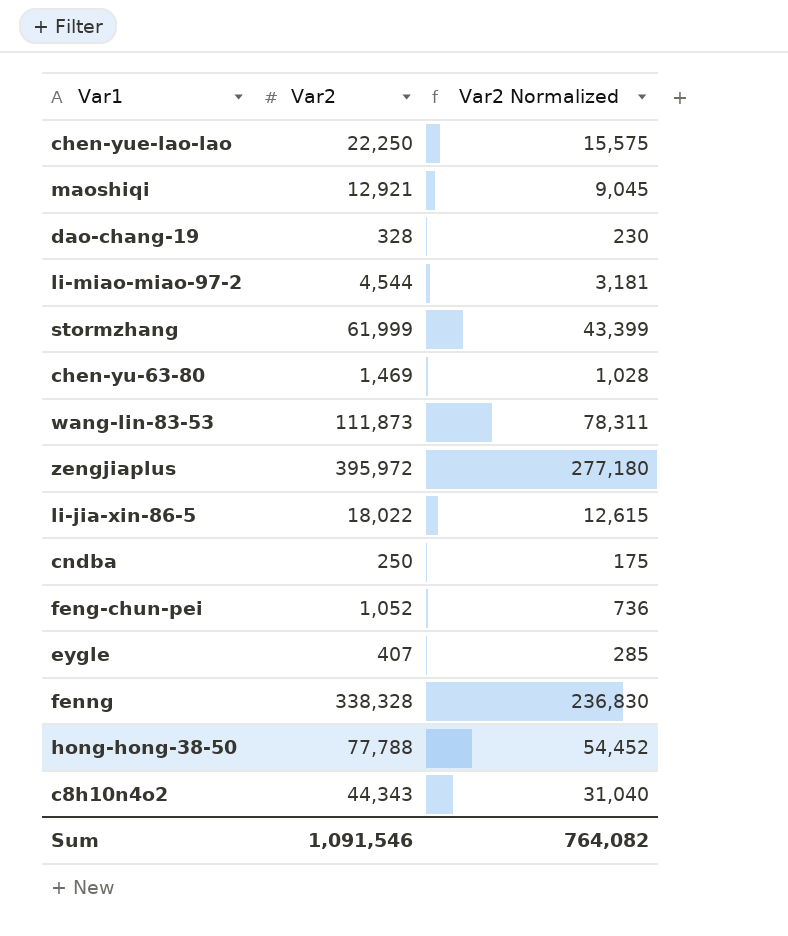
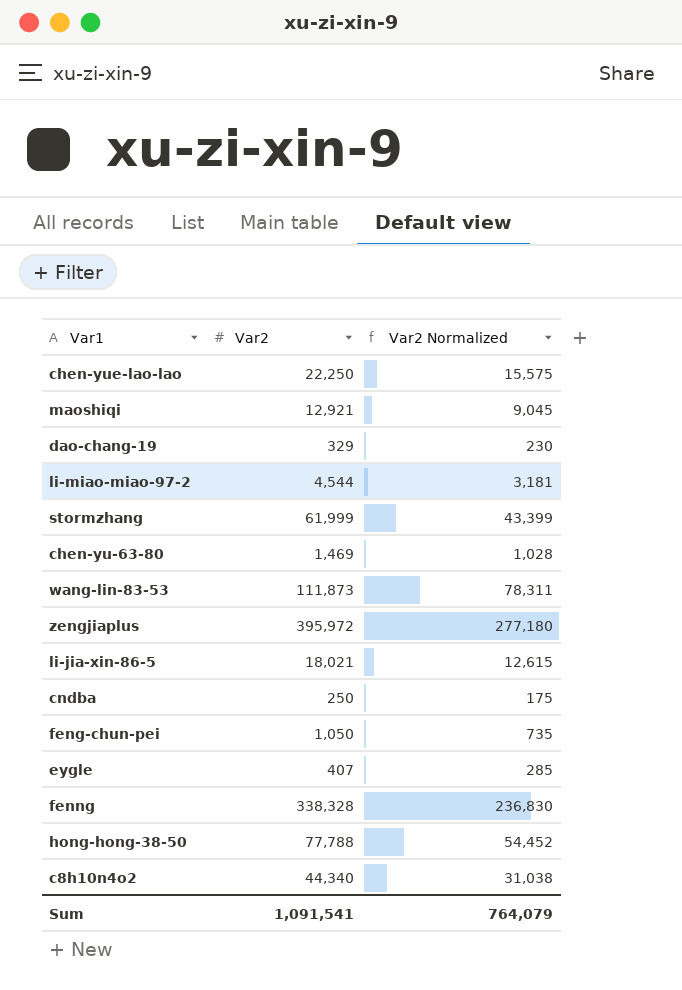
dao-chang-19 | Var2: 328 -> 329
li-jia-xin-86-5 | Var2: 18,022 -> 18,021
feng-chun-pei | Var2: 1,052 -> 1,050
feng-chun-pei | Var2 Normalized: 736 -> 735
c8h10n4o2 | Var2: 44,343 -> 44,340
c8h10n4o2 | Var2 Normalized: 31,040 -> 31,038
Sum | Var2: 1,091,546 -> 1,091,541
Sum | Var2 Normalized: 764,082 -> 764,079

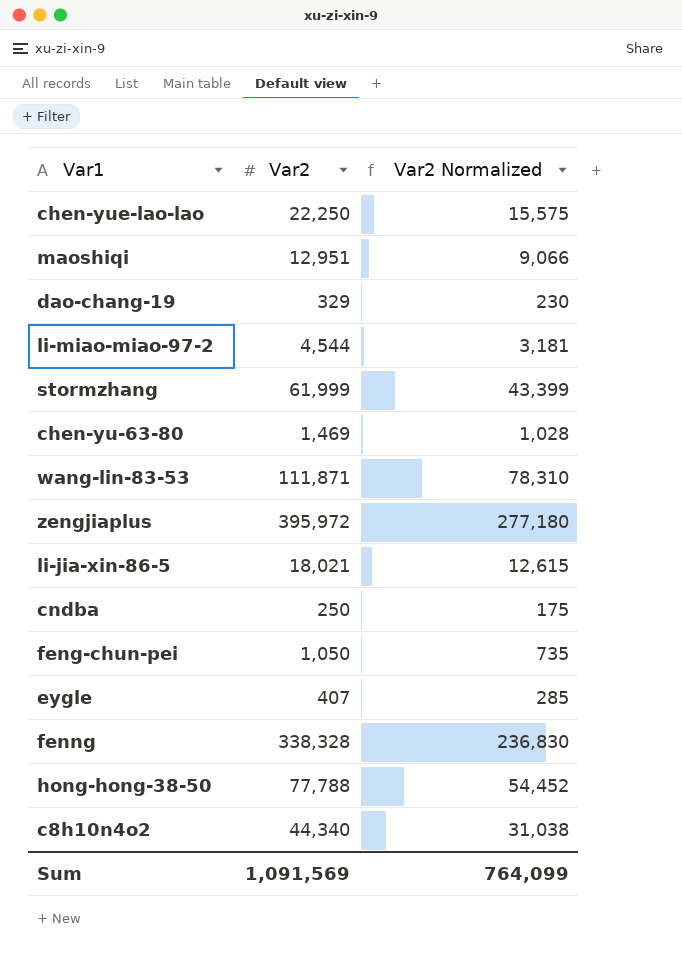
maoshiqi | Var2: 12,921 -> 12,951
maoshiqi | Var2 Normalized: 9,045 -> 9,066
wang-lin-83-53 | Var2: 111,873 -> 111,871
wang-lin-83-53 | Var2 Normalized: 78,311 -> 78,310
Sum | Var2: 1,091,541 -> 1,091,569
Sum | Var2 Normalized: 764,079 -> 764,099

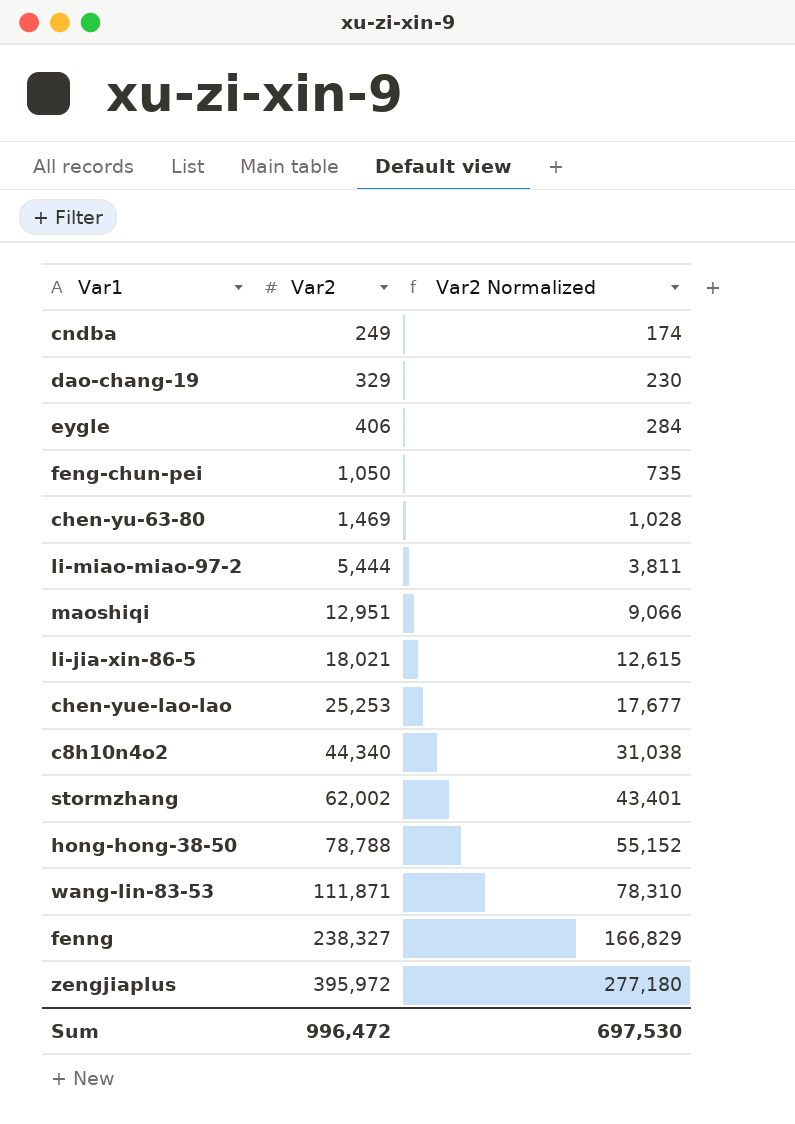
row order: none -> Var2 ascending
cndba | Var2: 250 -> 249
cndba | Var2 Normalized: 175 -> 174
eygle | Var2: 407 -> 406
eygle | Var2 Normalized: 285 -> 284
li-miao-miao-97-2 | Var2: 4,544 -> 5,444
li-miao-miao-97-2 | Var2 Normalized: 3,181 -> 3,811
chen-yue-lao-lao | Var2: 22,250 -> 25,253
chen-yue-lao-lao | Var2 Normalized: 15,575 -> 17,677
stormzhang | Var2: 61,999 -> 62,002
stormzhang | Var2 Normalized: 43,399 -> 43,401
hong-hong-38-50 | Var2: 77,788 -> 78,788
hong-hong-38-50 | Var2 Normalized: 54,452 -> 55,152
fenng | Var2: 338,328 -> 238,327
fenng | Var2 Normalized: 236,830 -> 166,829
Sum | Var2: 1,091,569 -> 996,472
Sum | Var2 Normalized: 764,099 -> 697,530

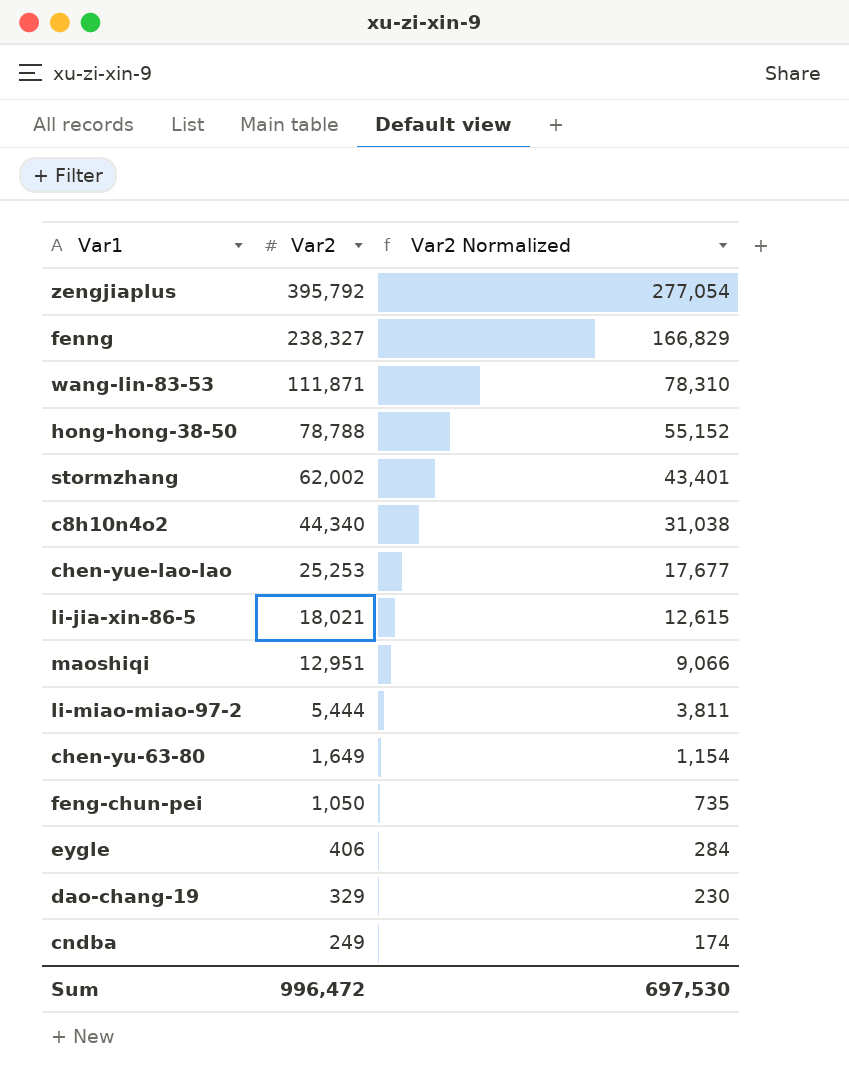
row order: Var2 ascending -> Var2 descending
zengjiaplus | Var2: 395,972 -> 395,792
zengjiaplus | Var2 Normalized: 277,180 -> 277,054
chen-yu-63-80 | Var2: 1,469 -> 1,649
chen-yu-63-80 | Var2 Normalized: 1,028 -> 1,154

